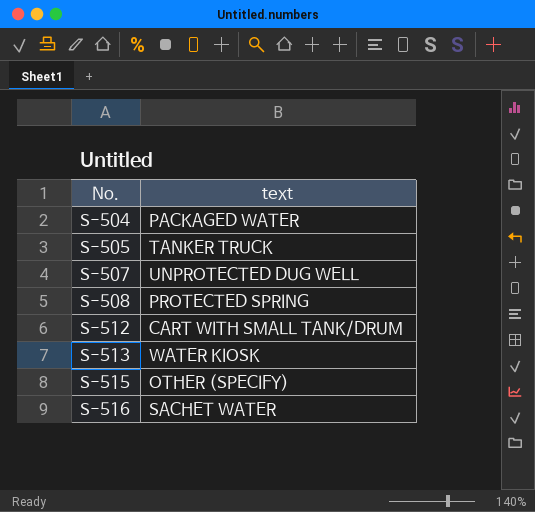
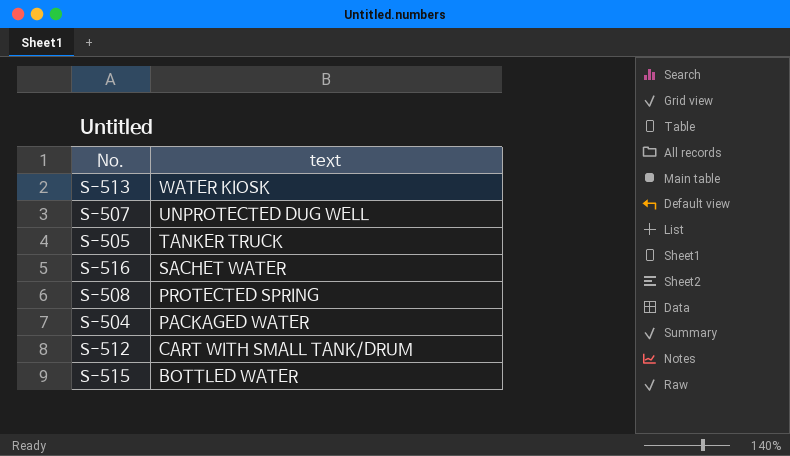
row order: No. ascending -> text descending
S-515 | text: OTHER (SPECIFY) -> BOTTLED WATER

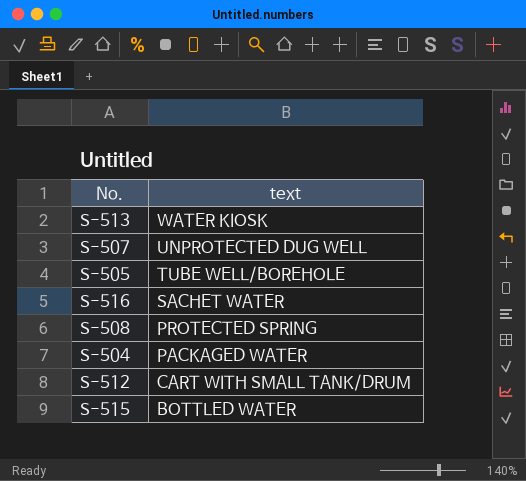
S-505 | text: TANKER TRUCK -> TUBE WELL/BOREHOLE

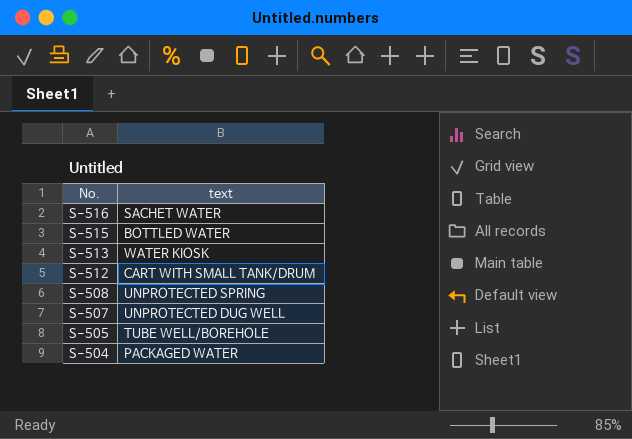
row order: text descending -> No. descending
S-508 | text: PROTECTED SPRING -> UNPROTECTED SPRING

